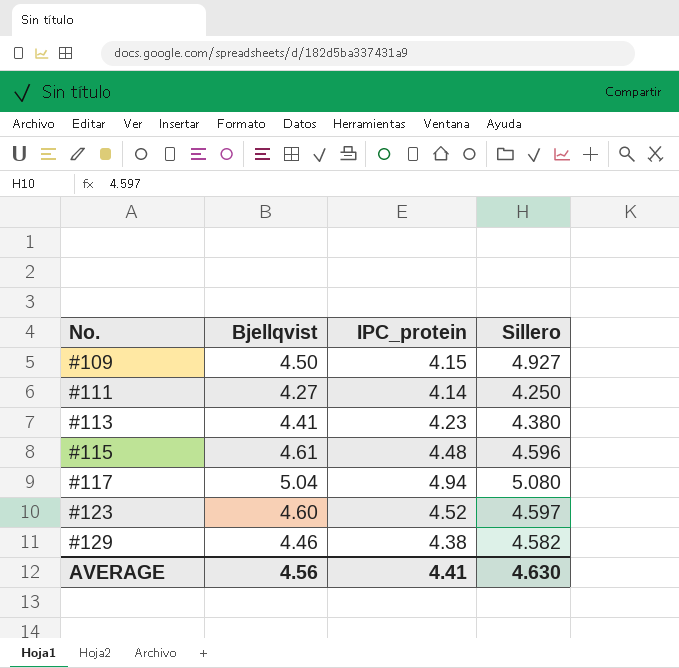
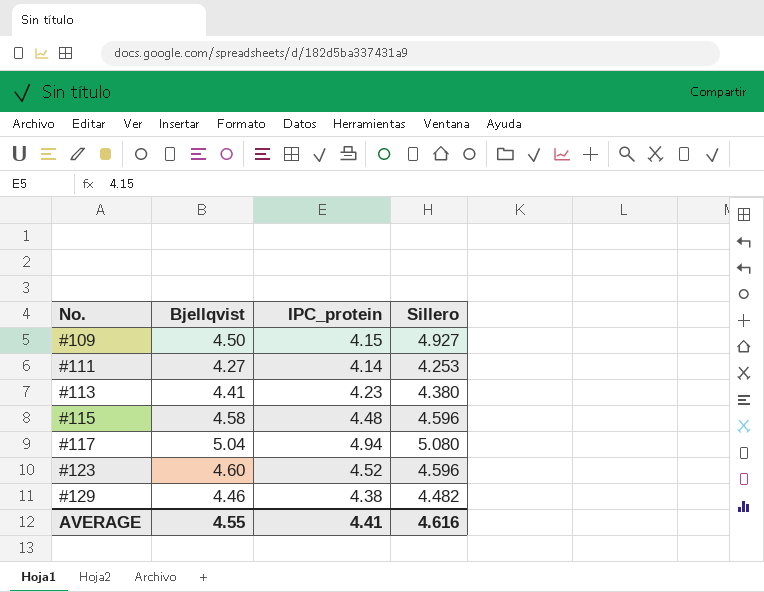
#111 | Sillero: 4.250 -> 4.253
#115 | Bjellqvist: 4.61 -> 4.58
#123 | Sillero: 4.597 -> 4.596
#129 | Sillero: 4.582 -> 4.482
AVERAGE | Bjellqvist: 4.56 -> 4.55
AVERAGE | Sillero: 4.630 -> 4.616

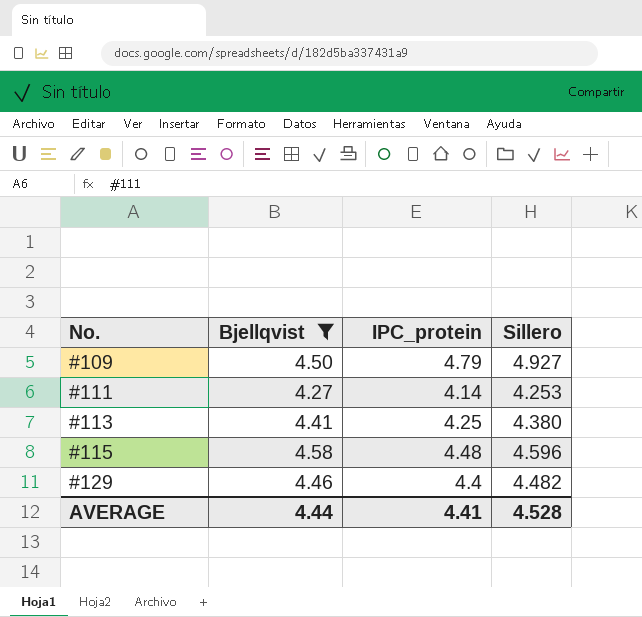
filter: none -> Bjellqvist <= 4.58
#109 | IPC_protein: 4.15 -> 4.79
#113 | IPC_protein: 4.23 -> 4.25
#129 | IPC_protein: 4.38 -> 4.4
AVERAGE | Bjellqvist: 4.55 -> 4.44
AVERAGE | Sillero: 4.616 -> 4.528

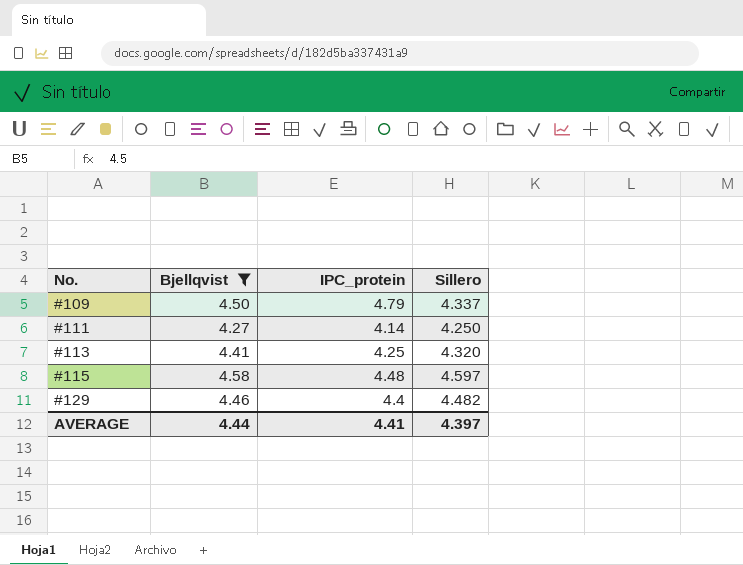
#109 | Sillero: 4.927 -> 4.337
#111 | Sillero: 4.253 -> 4.250
#113 | Sillero: 4.380 -> 4.320
#115 | Sillero: 4.596 -> 4.597
AVERAGE | Sillero: 4.528 -> 4.397

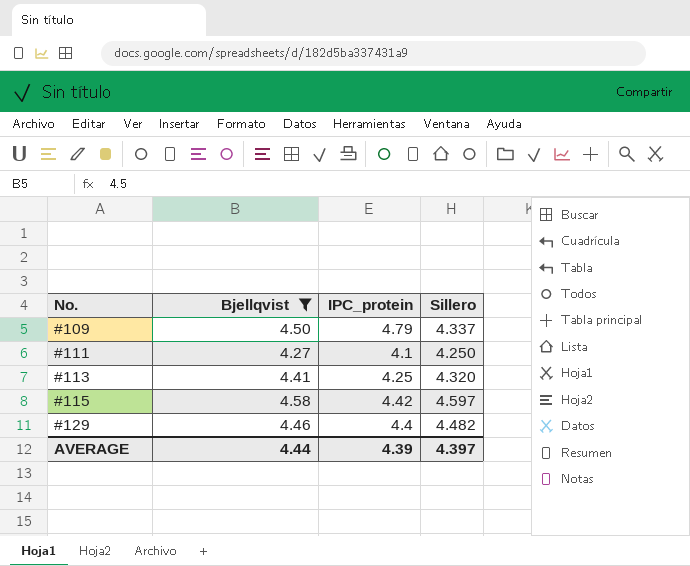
#111 | IPC_protein: 4.14 -> 4.1
#115 | IPC_protein: 4.48 -> 4.42
AVERAGE | IPC_protein: 4.41 -> 4.39

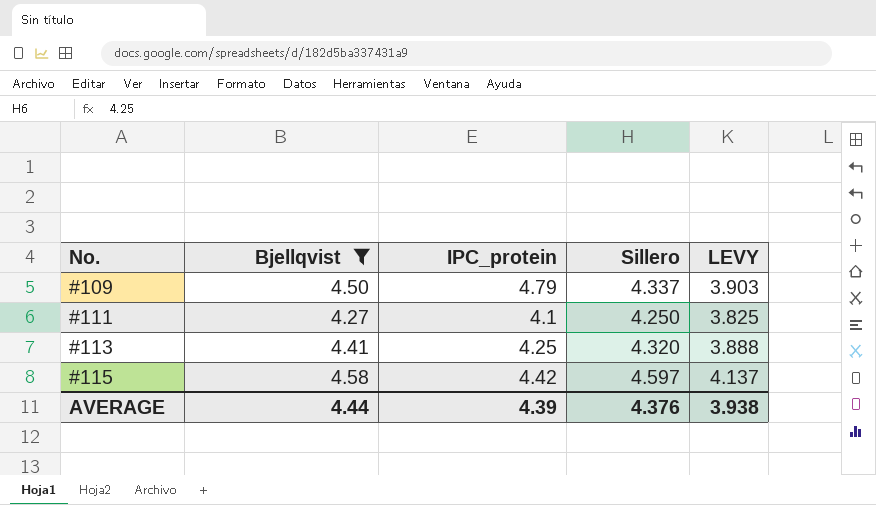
column LEVY | formula: none -> [Sillero] * 0.9
row #129: 4.46 | 4.4 | 4.482 -> none
AVERAGE | Sillero: 4.397 -> 4.376

